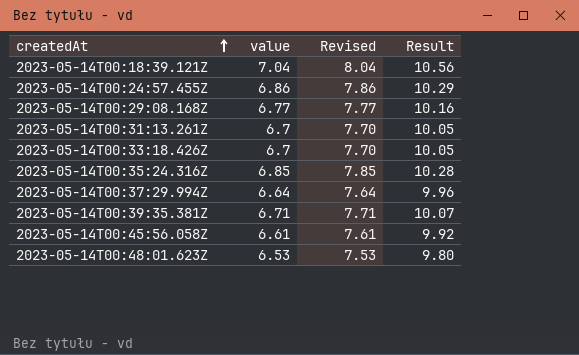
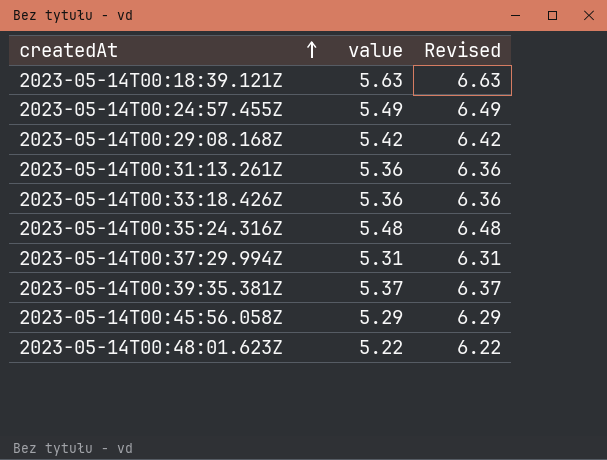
column Result | formula: [value] * 1.5 -> none
2023-05-14T00:18:39.121Z | value: 7.04 -> 5.63
2023-05-14T00:18:39.121Z | Revised: 8.04 -> 6.63
2023-05-14T00:24:57.455Z | value: 6.86 -> 5.49
2023-05-14T00:24:57.455Z | Revised: 7.86 -> 6.49
2023-05-14T00:29:08.168Z | value: 6.77 -> 5.42
2023-05-14T00:29:08.168Z | Revised: 7.77 -> 6.42
2023-05-14T00:31:13.261Z | value: 6.7 -> 5.36
2023-05-14T00:31:13.261Z | Revised: 7.70 -> 6.36
2023-05-14T00:33:18.426Z | value: 6.7 -> 5.36
2023-05-14T00:33:18.426Z | Revised: 7.70 -> 6.36
2023-05-14T00:35:24.316Z | value: 6.85 -> 5.48
2023-05-14T00:35:24.316Z | Revised: 7.85 -> 6.48
2023-05-14T00:37:29.994Z | value: 6.64 -> 5.31
2023-05-14T00:37:29.994Z | Revised: 7.64 -> 6.31
2023-05-14T00:39:35.381Z | value: 6.71 -> 5.37
2023-05-14T00:39:35.381Z | Revised: 7.71 -> 6.37
2023-05-14T00:45:56.058Z | value: 6.61 -> 5.29
2023-05-14T00:45:56.058Z | Revised: 7.61 -> 6.29
2023-05-14T00:48:01.623Z | value: 6.53 -> 5.22
2023-05-14T00:48:01.623Z | Revised: 7.53 -> 6.22

